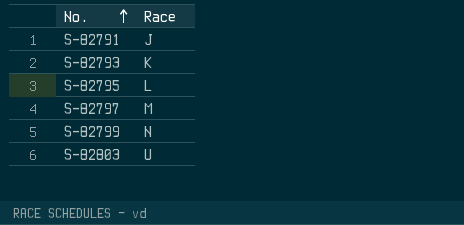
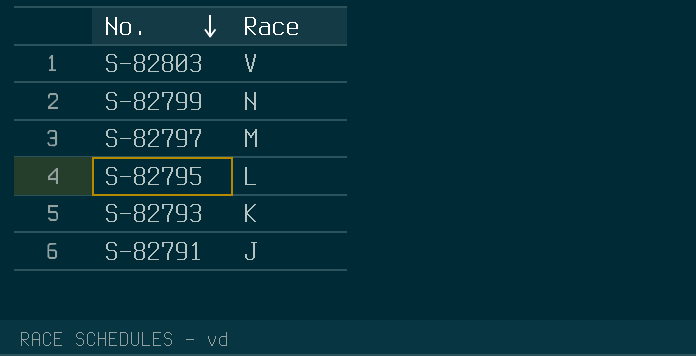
row order: No. ascending -> No. descending
S-82803 | Race: U -> V

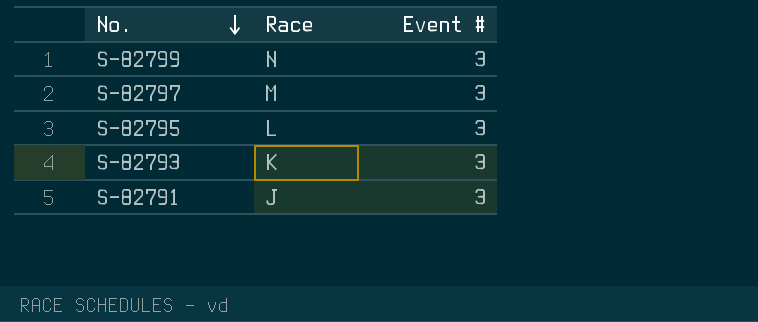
column Event # | position: none -> 3
row S-82803: V -> none

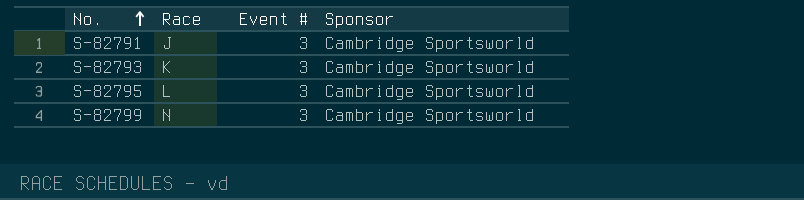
row order: No. descending -> No. ascending
column Sponsor | position: none -> 4
row S-82797: M | 3 -> none

